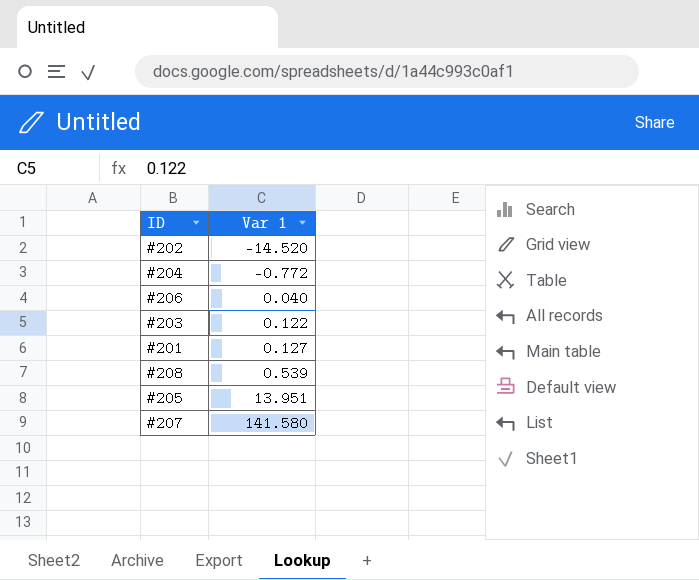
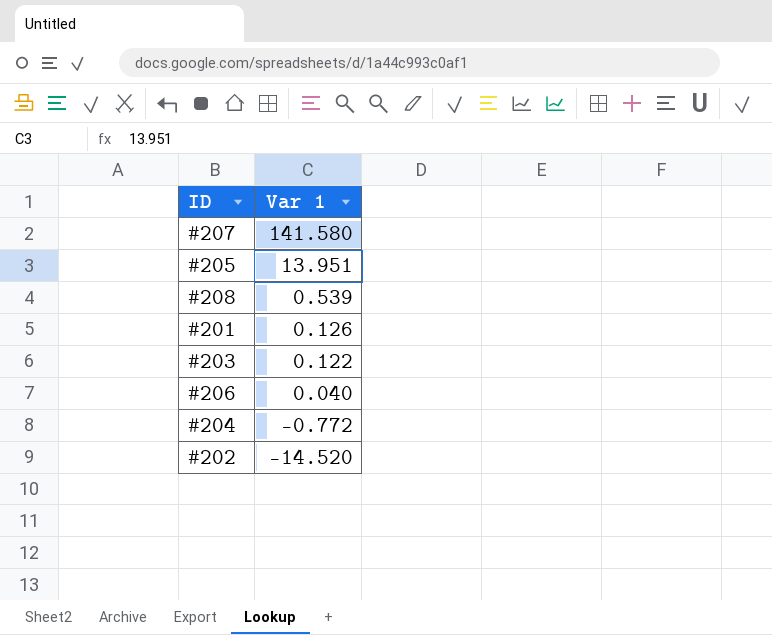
row order: Var 1 ascending -> Var 1 descending
#201 | Var 1: 0.127 -> 0.126

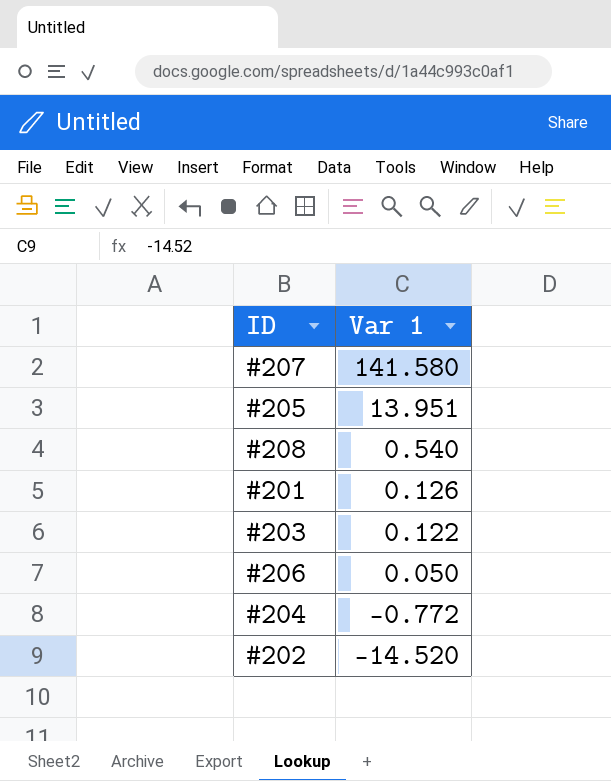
#208 | Var 1: 0.539 -> 0.540
#206 | Var 1: 0.040 -> 0.050

